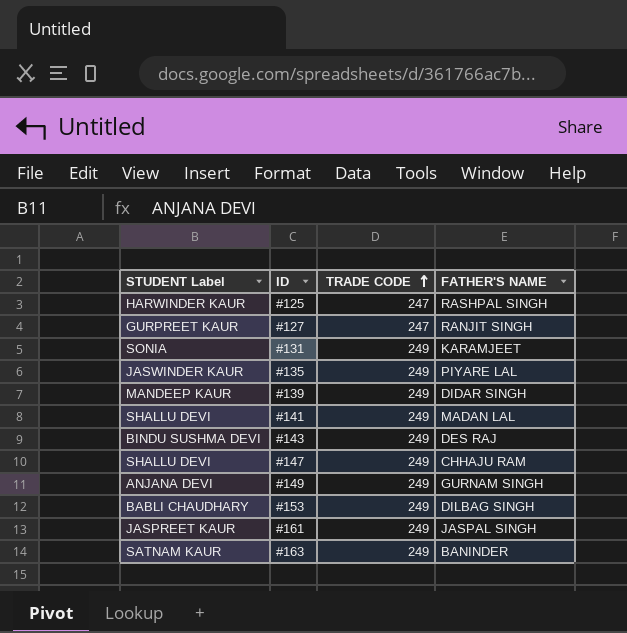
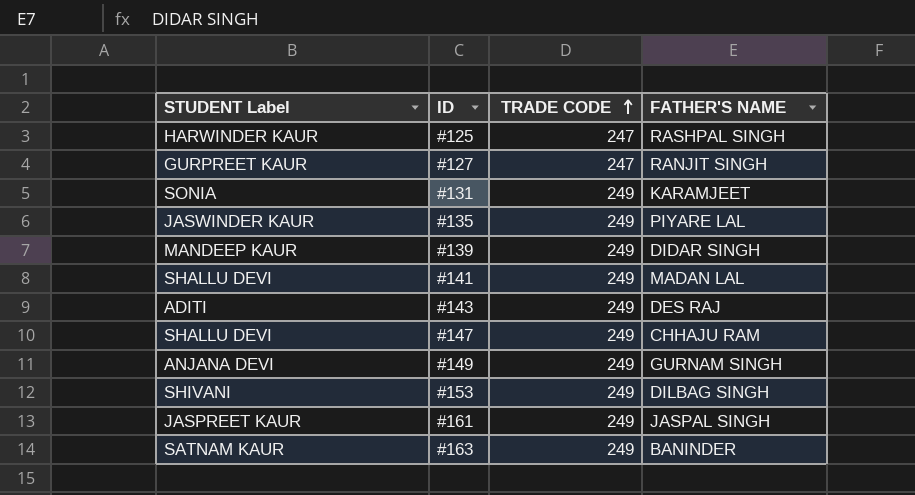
#143 | STUDENT Label: BINDU SUSHMA DEVI -> ADITI
#153 | STUDENT Label: BABLI CHAUDHARY -> SHIVANI

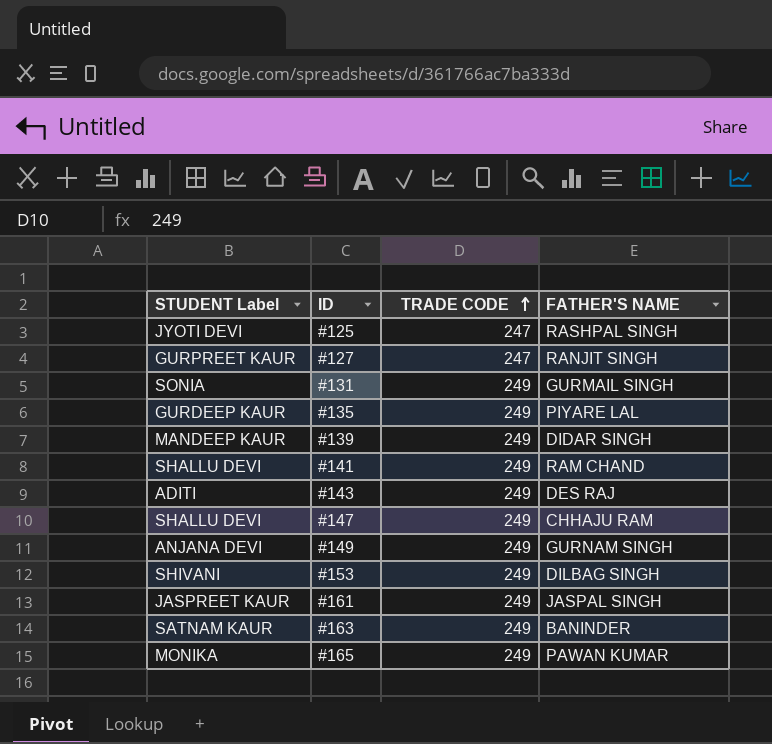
#125 | STUDENT Label: HARWINDER KAUR -> JYOTI DEVI
#131 | FATHER'S NAME: KARAMJEET -> GURMAIL SINGH
#135 | STUDENT Label: JASWINDER KAUR -> GURDEEP KAUR
#141 | FATHER'S NAME: MADAN LAL -> RAM CHAND
row #165: none -> MONIKA | 249 | PAWAN KUMAR

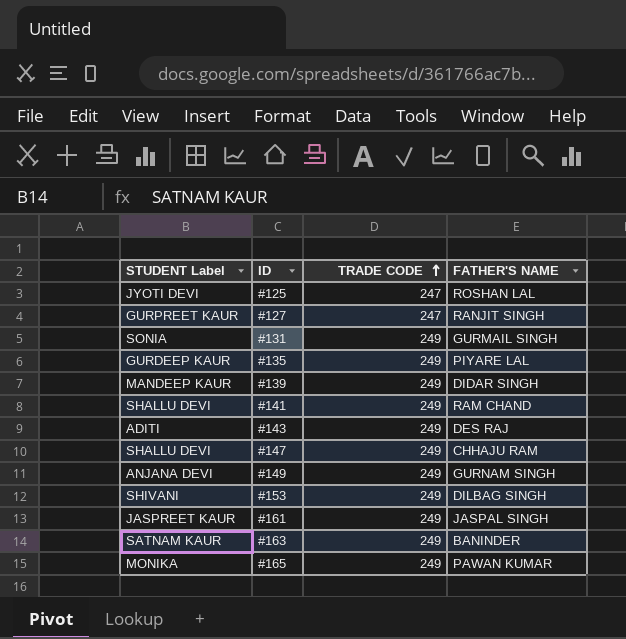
#125 | FATHER'S NAME: RASHPAL SINGH -> ROSHAN LAL

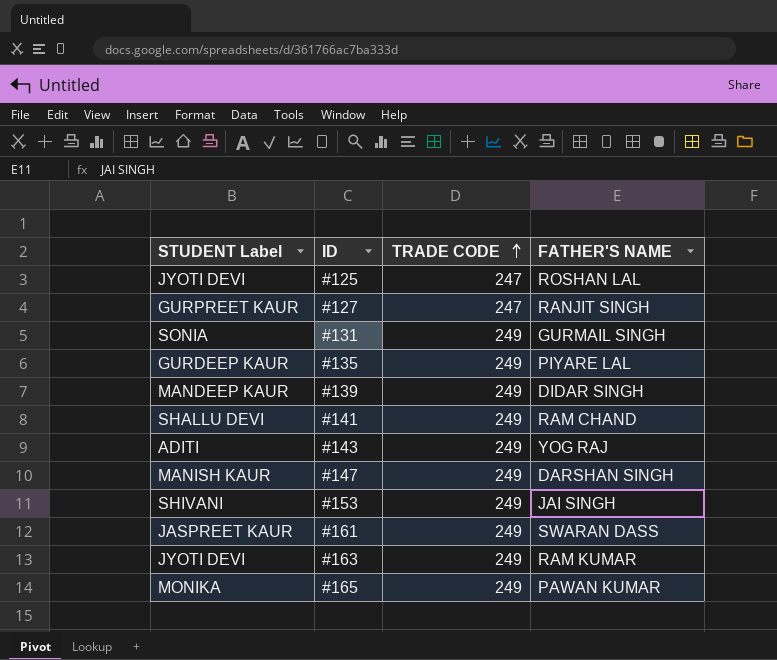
row #149: ANJANA DEVI | 249 | GURNAM SINGH -> none
#143 | FATHER'S NAME: DES RAJ -> YOG RAJ
#147 | STUDENT Label: SHALLU DEVI -> MANISH KAUR
#147 | FATHER'S NAME: CHHAJU RAM -> DARSHAN SINGH
#153 | FATHER'S NAME: DILBAG SINGH -> JAI SINGH
#161 | FATHER'S NAME: JASPAL SINGH -> SWARAN DASS
#163 | STUDENT Label: SATNAM KAUR -> JYOTI DEVI
#163 | FATHER'S NAME: BANINDER -> RAM KUMAR

